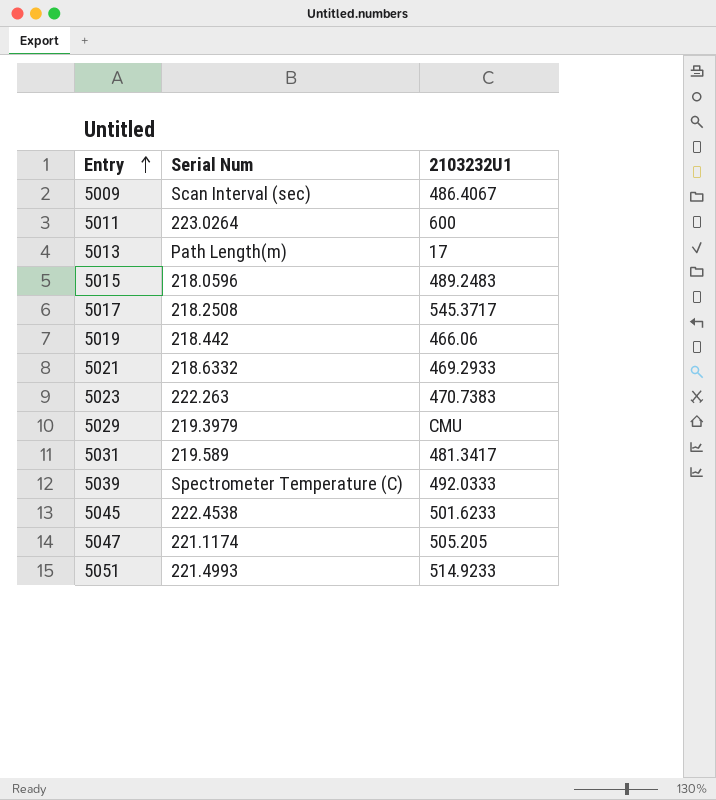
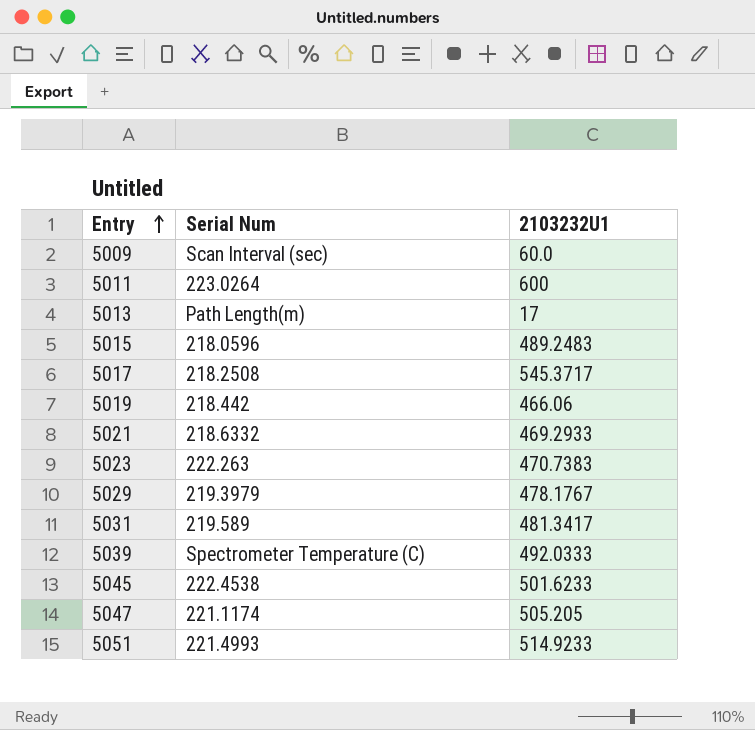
5009 | 2103232U1: 486.4067 -> 60.0
5029 | 2103232U1: CMU -> 478.1767

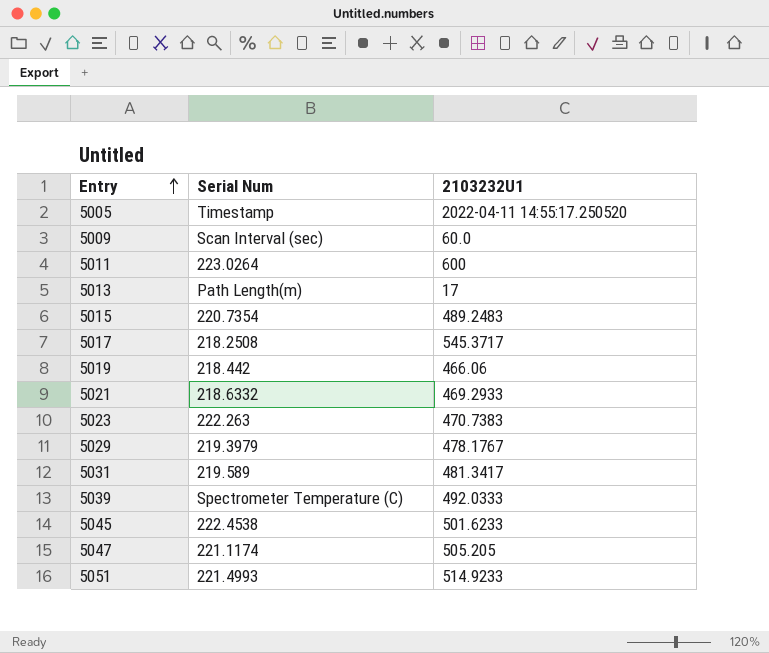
row 5005: none -> Timestamp | 2022-04-11 14:55:17.250520
5015 | Serial Num: 218.0596 -> 220.7354

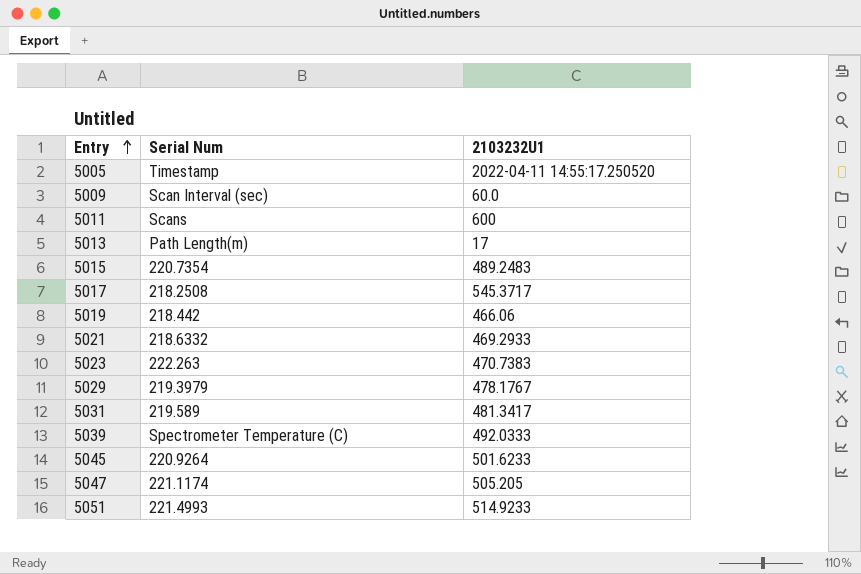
5011 | Serial Num: 223.0264 -> Scans
5045 | Serial Num: 222.4538 -> 220.9264

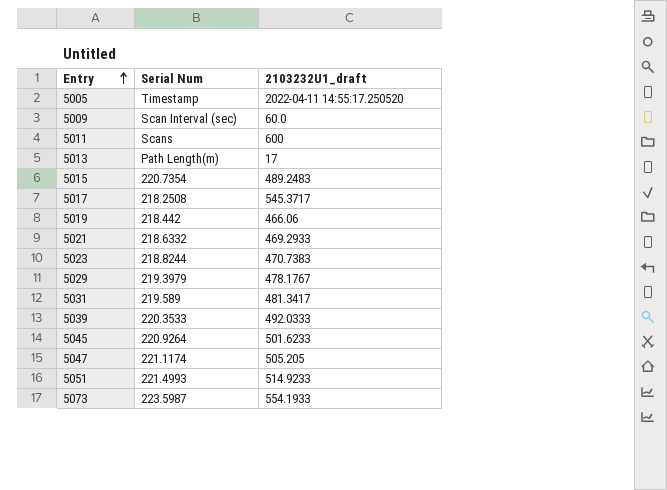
column name: 2103232U1 -> 2103232U1_draft
5023 | Serial Num: 222.263 -> 218.8244
5039 | Serial Num: Spectrometer Temperature (C) -> 220.3533
row 5073: none -> 223.5987 | 554.1933

